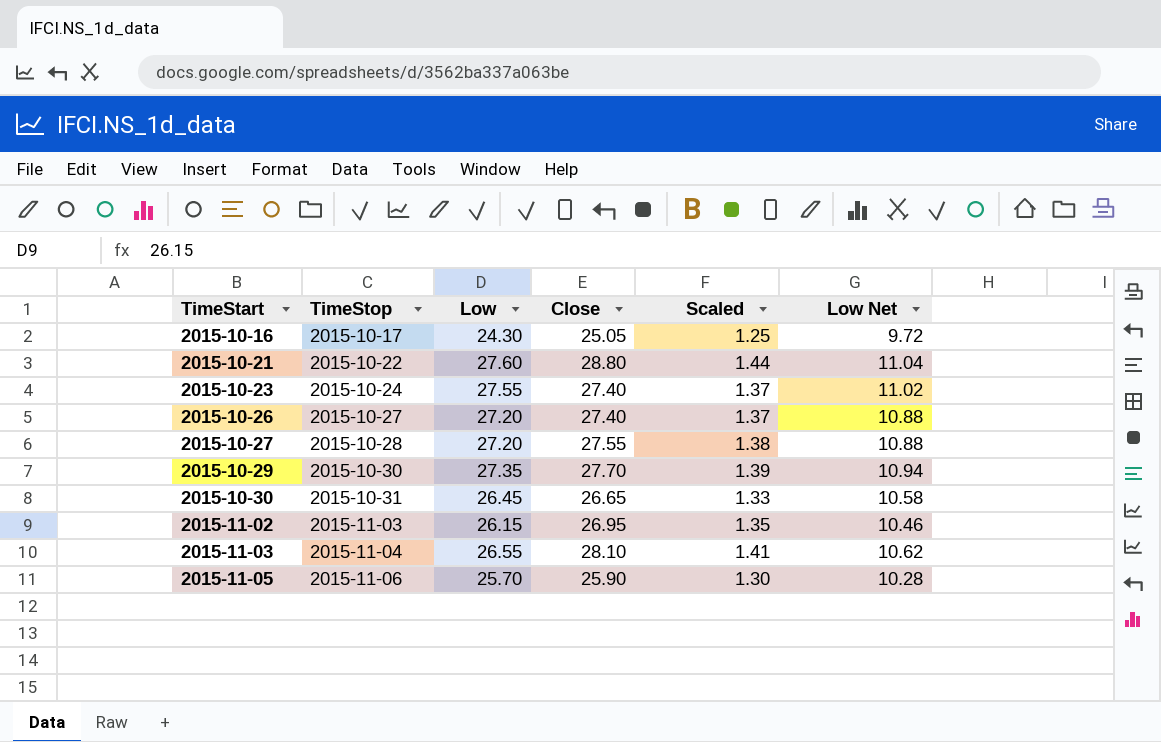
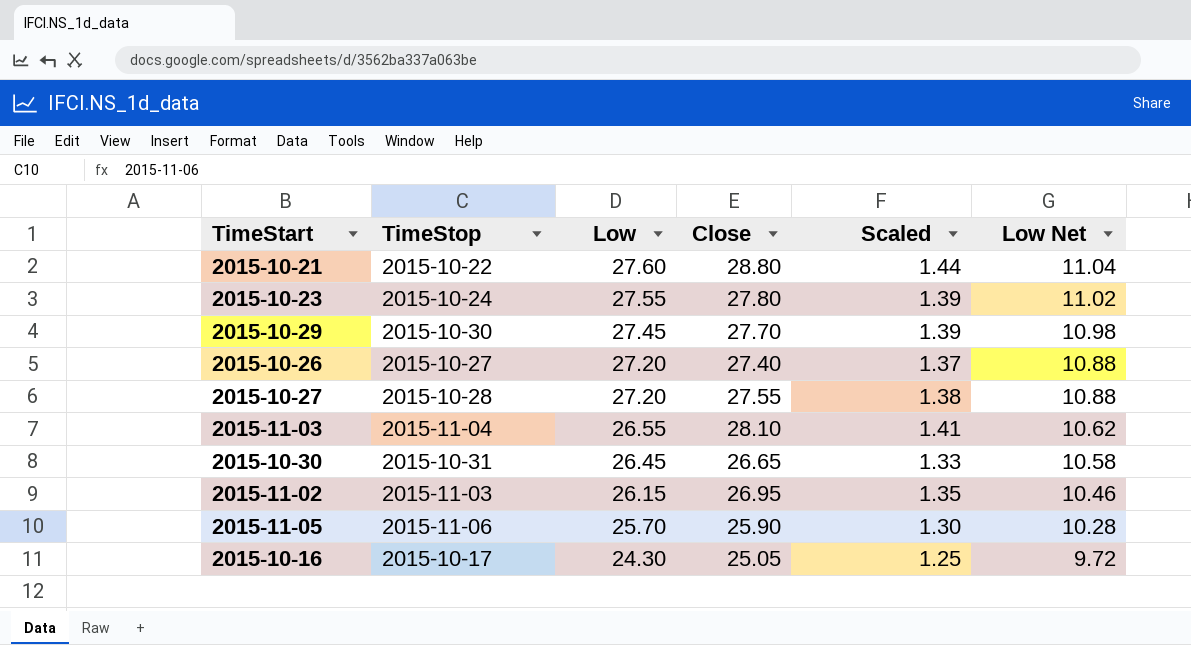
row order: TimeStart ascending -> Low descending
2015-10-23 | Close: 27.40 -> 27.80
2015-10-23 | Scaled: 1.37 -> 1.39
2015-10-29 | Low: 27.35 -> 27.45
2015-10-29 | Low Net: 10.94 -> 10.98

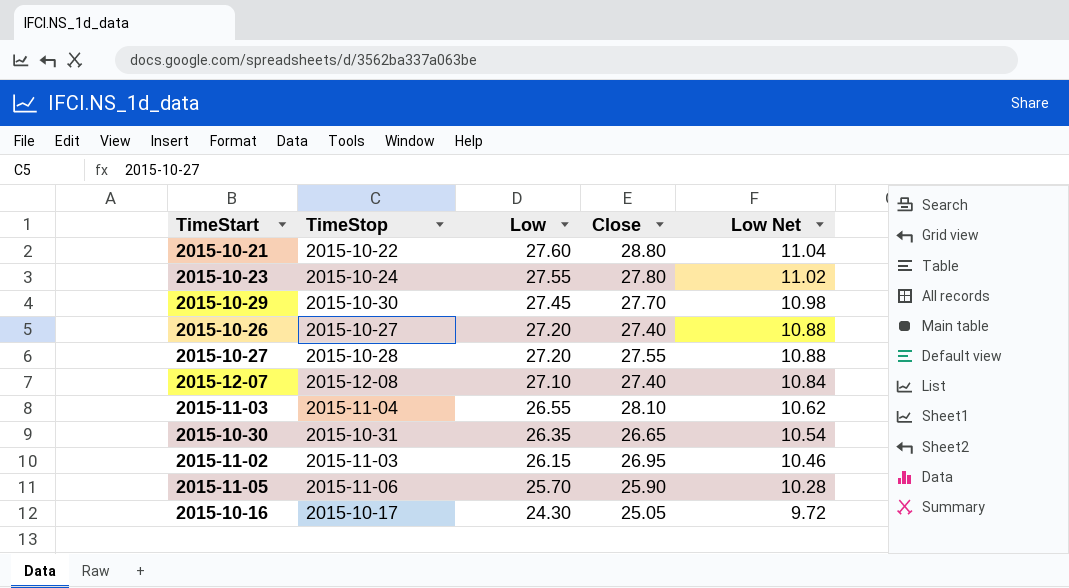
column Scaled | formula: [Close] * 0.05 -> none
row 2015-12-07: none -> 2015-12-08 | 27.10 | 27.40 | 10.84
2015-10-30 | Low: 26.45 -> 26.35
2015-10-30 | Low Net: 10.58 -> 10.54

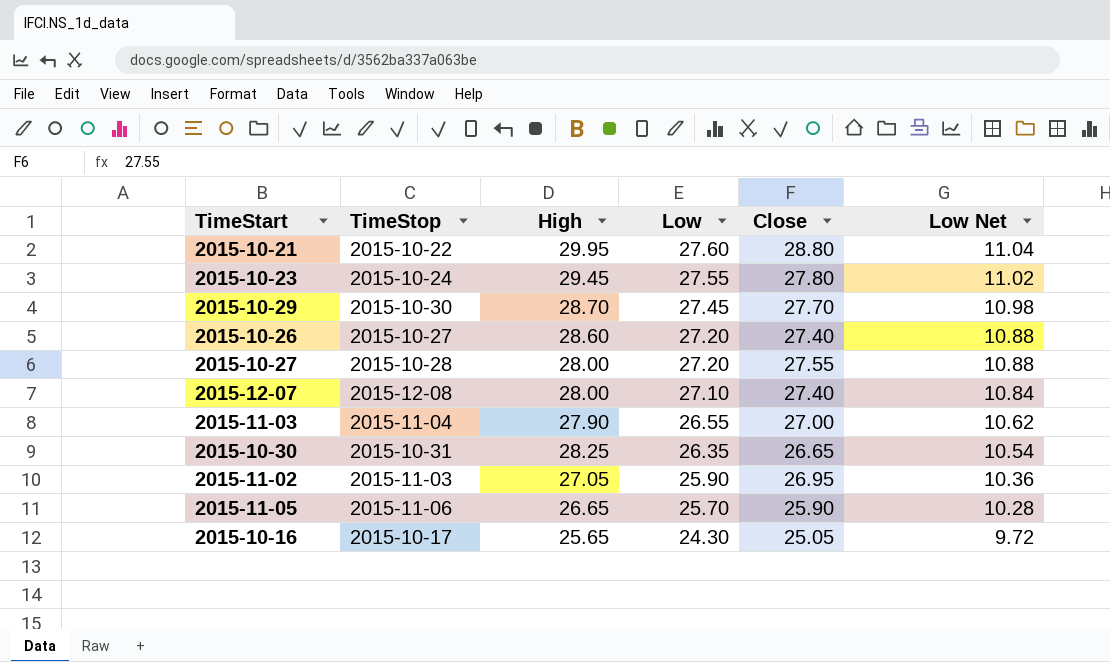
column High | position: none -> 3
2015-11-03 | Close: 28.10 -> 27.00
2015-11-02 | Low: 26.15 -> 25.90
2015-11-02 | Low Net: 10.46 -> 10.36

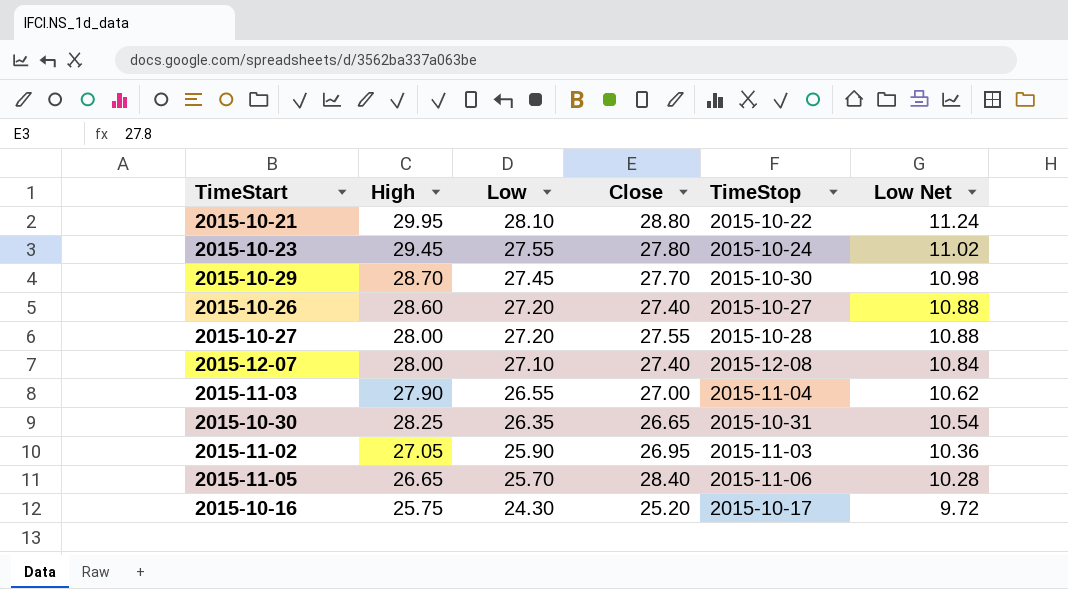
column TimeStop | position: 2 -> 5
2015-10-21 | Low: 27.60 -> 28.10
2015-10-21 | Low Net: 11.04 -> 11.24
2015-11-05 | Close: 25.90 -> 28.40
2015-10-16 | High: 25.65 -> 25.75
2015-10-16 | Close: 25.05 -> 25.20

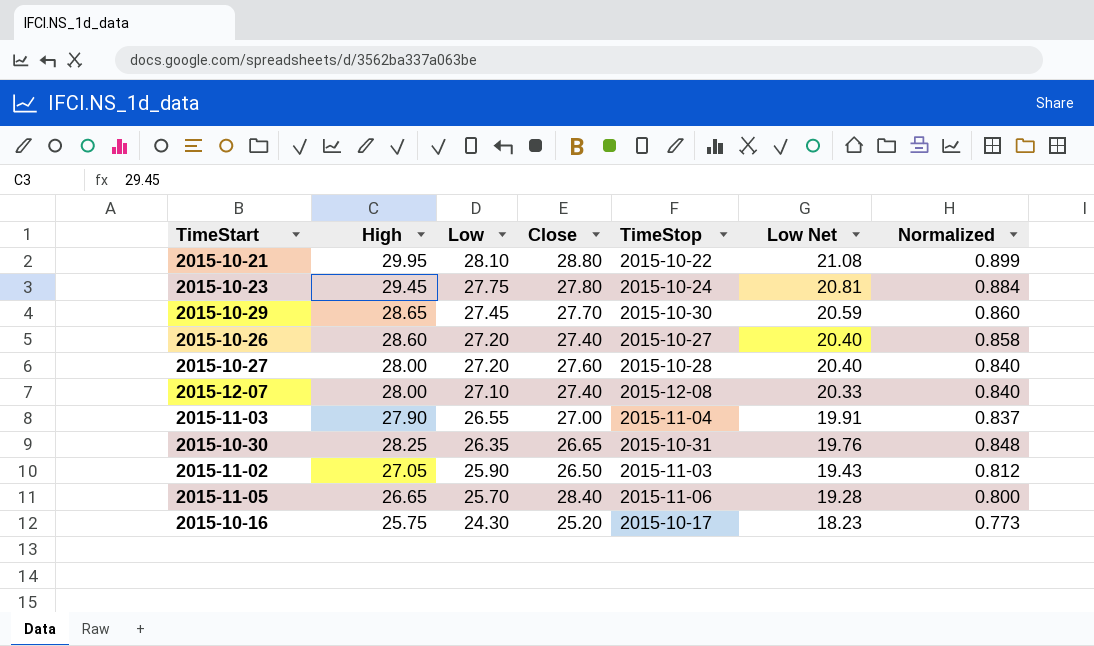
column Low Net | formula: [Low] * 0.4 -> [Low] * 0.75
column Normalized | formula: none -> [High] * 0.03
2015-10-23 | Low: 27.55 -> 27.75
2015-10-29 | High: 28.70 -> 28.65
2015-10-27 | Close: 27.55 -> 27.60
2015-11-02 | Close: 26.95 -> 26.50

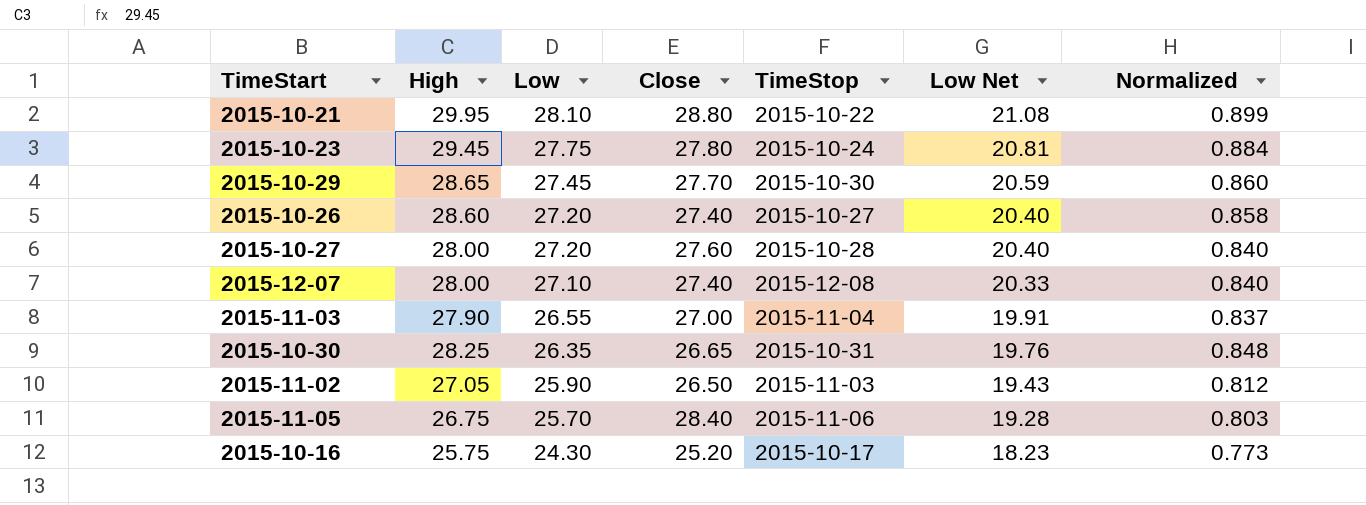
2015-11-05 | High: 26.65 -> 26.75
2015-11-05 | Normalized: 0.800 -> 0.803

